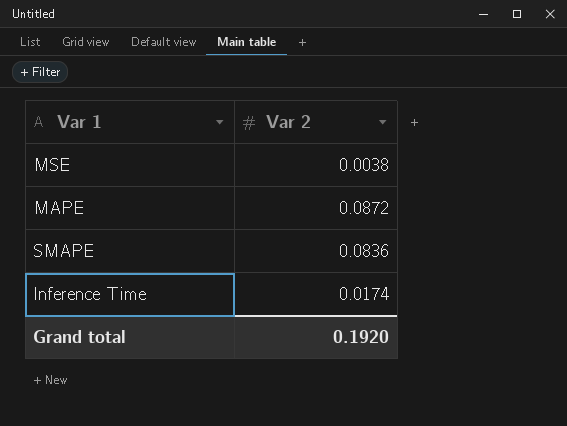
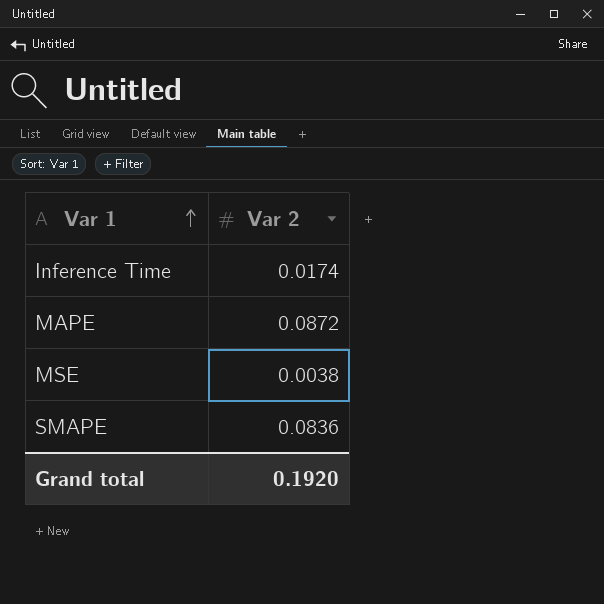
row order: none -> Var 1 ascending

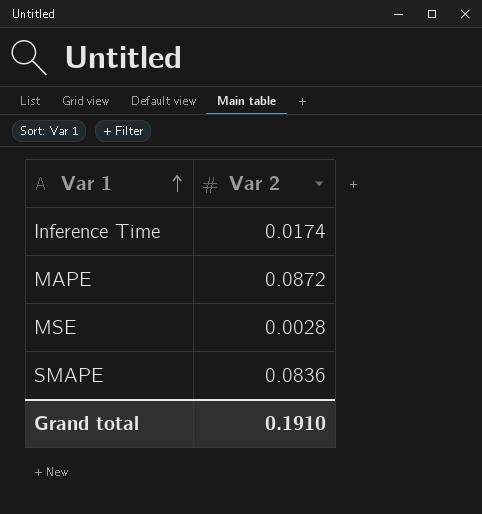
MSE | Var 2: 0.0038 -> 0.0028
Grand total | Var 2: 0.1920 -> 0.1910

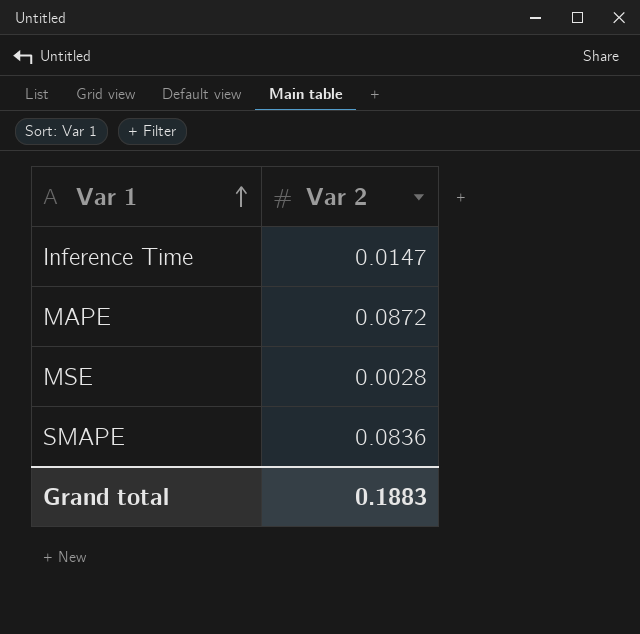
Inference Time | Var 2: 0.0174 -> 0.0147
Grand total | Var 2: 0.1910 -> 0.1883

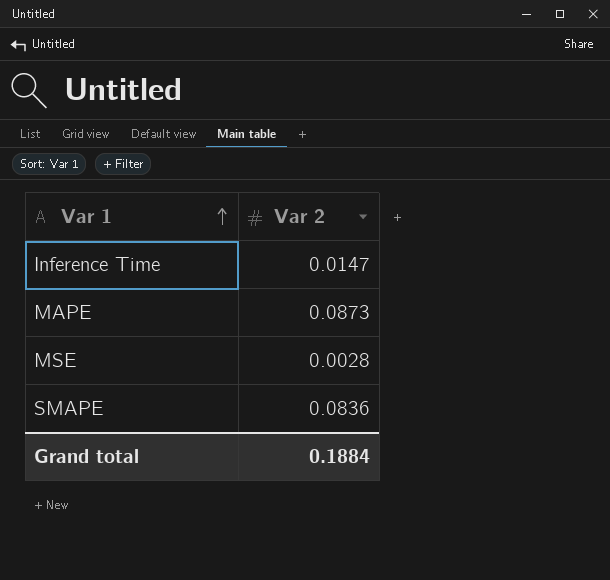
MAPE | Var 2: 0.0872 -> 0.0873
Grand total | Var 2: 0.1883 -> 0.1884

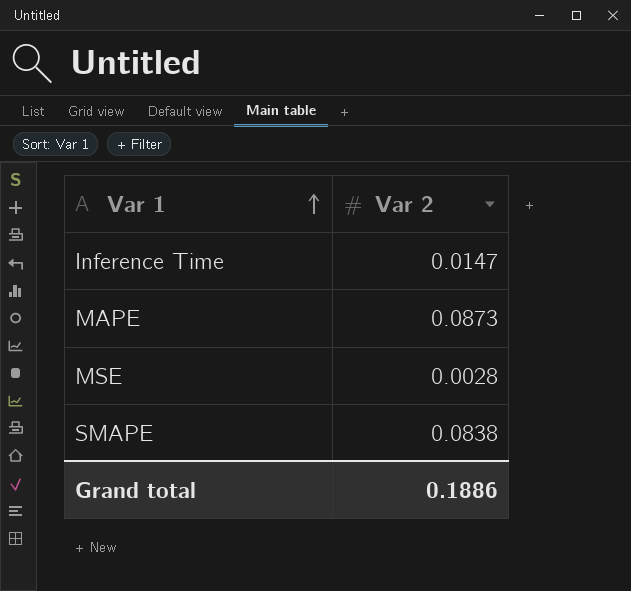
SMAPE | Var 2: 0.0836 -> 0.0838
Grand total | Var 2: 0.1884 -> 0.1886

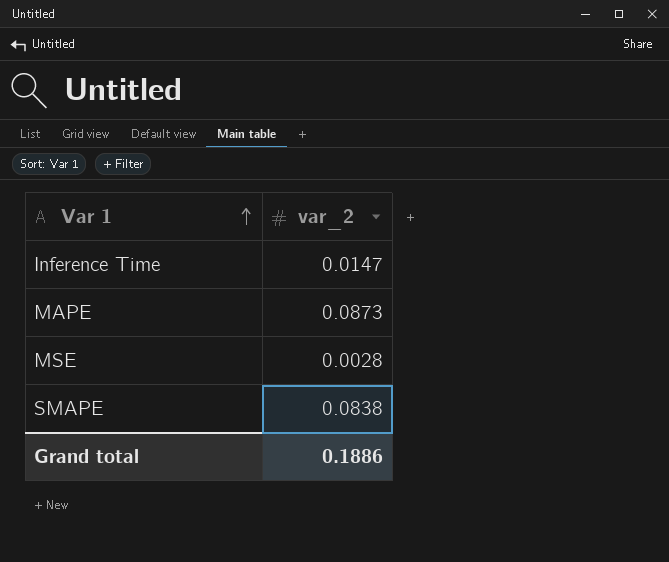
column name: Var 2 -> var_2

